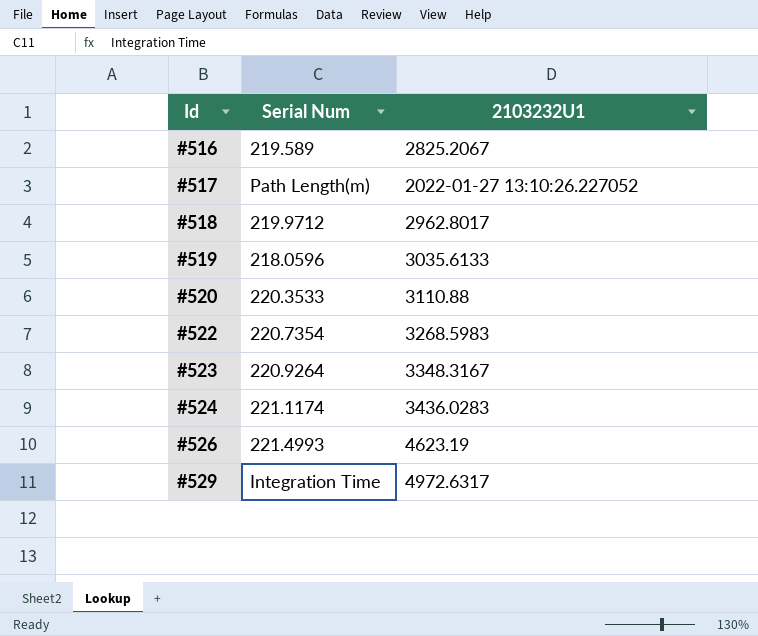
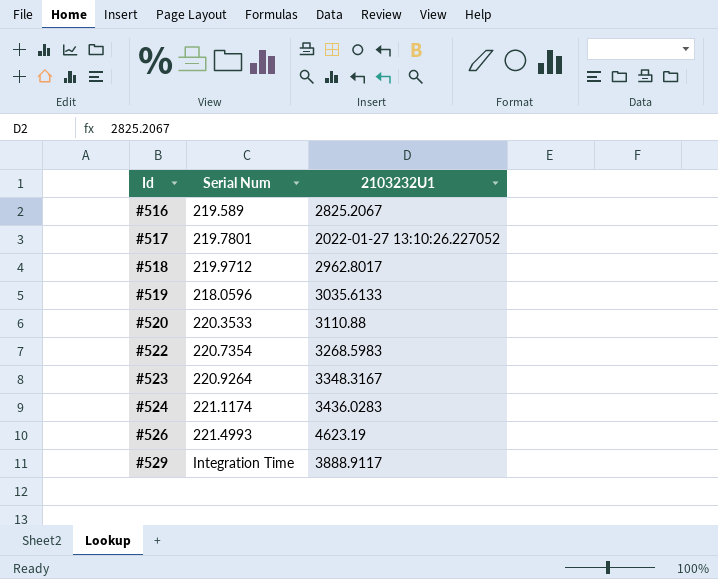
#517 | Serial Num: Path Length(m) -> 219.7801
#529 | 2103232U1: 4972.6317 -> 3888.9117

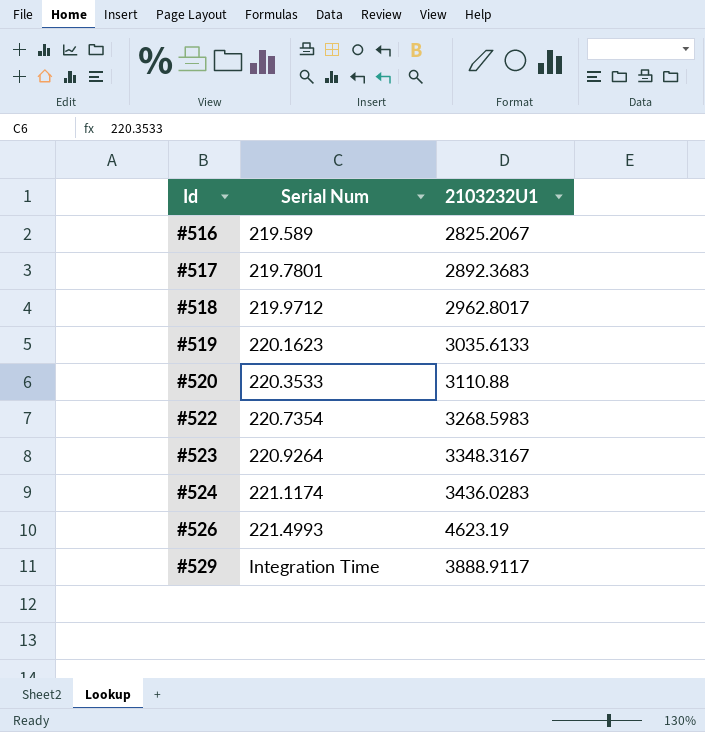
#517 | 2103232U1: 2022-01-27 13:10:26.227052 -> 2892.3683
#519 | Serial Num: 218.0596 -> 220.1623

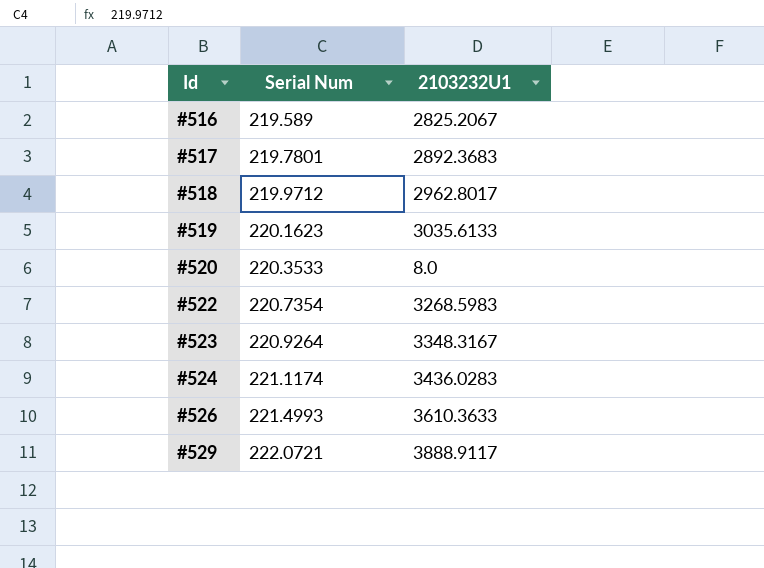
#520 | 2103232U1: 3110.88 -> 8.0
#526 | 2103232U1: 4623.19 -> 3610.3633
#529 | Serial Num: Integration Time -> 222.0721

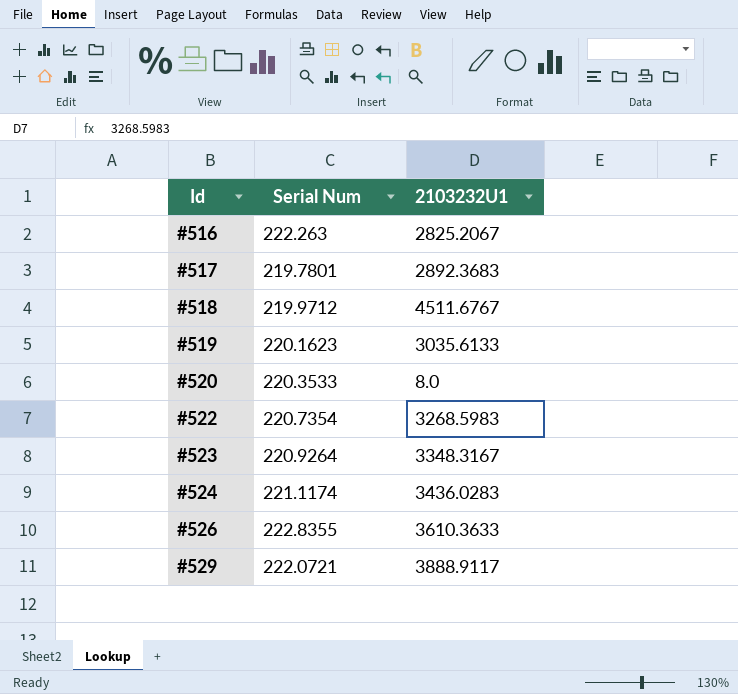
#516 | Serial Num: 219.589 -> 222.263
#518 | 2103232U1: 2962.8017 -> 4511.6767
#526 | Serial Num: 221.4993 -> 222.8355

